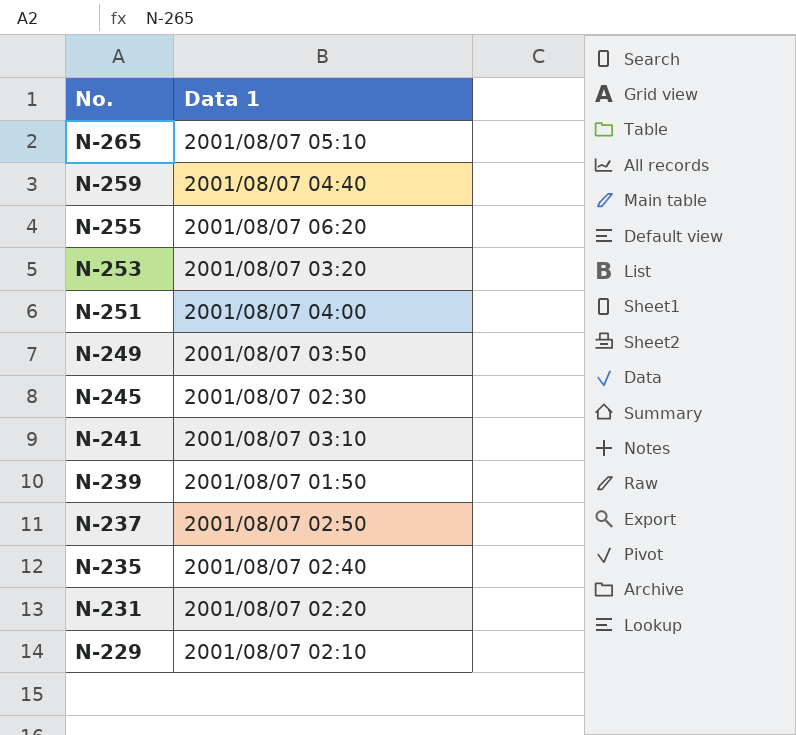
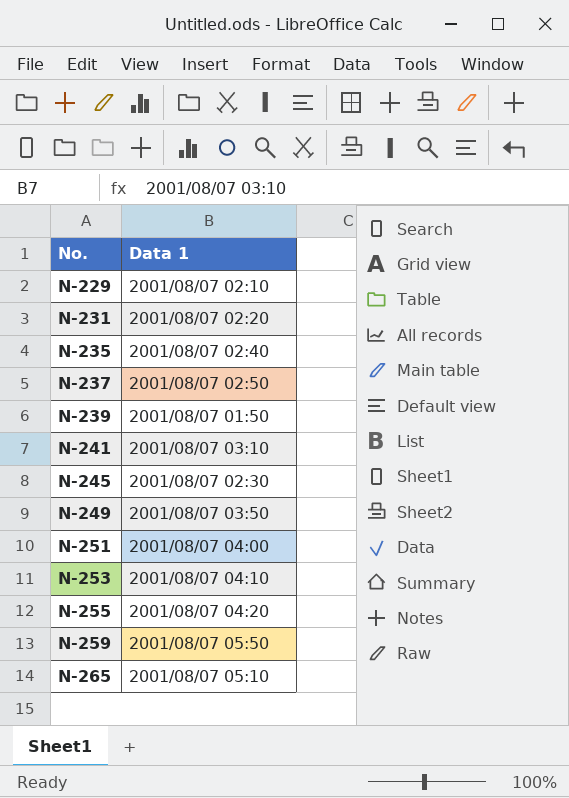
row order: No. descending -> No. ascending
N-253 | Data 1: 2001/08/07 03:20 -> 2001/08/07 04:10
N-255 | Data 1: 2001/08/07 06:20 -> 2001/08/07 04:20
N-259 | Data 1: 2001/08/07 04:40 -> 2001/08/07 05:50

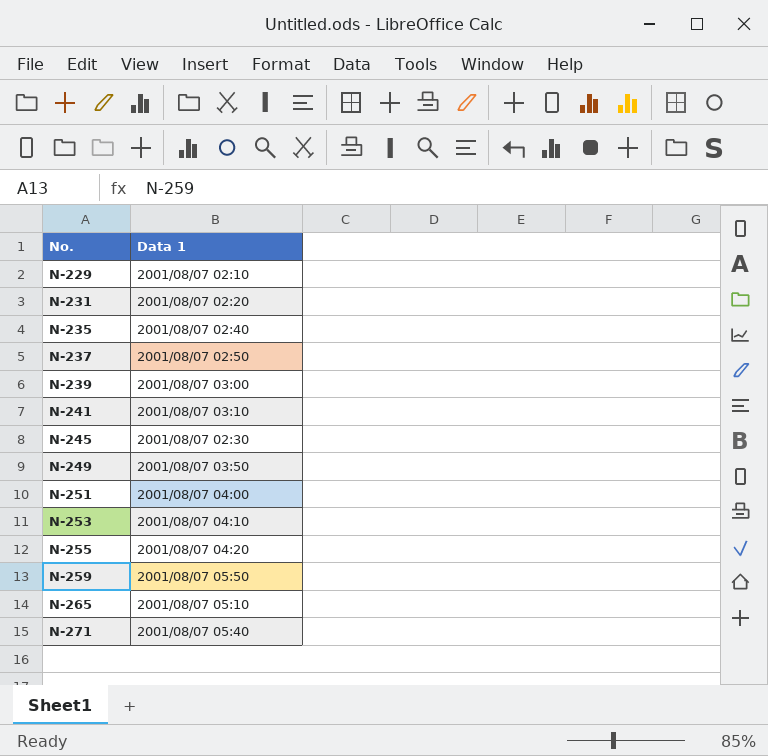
N-239 | Data 1: 2001/08/07 01:50 -> 2001/08/07 03:00
row N-271: none -> 2001/08/07 05:40

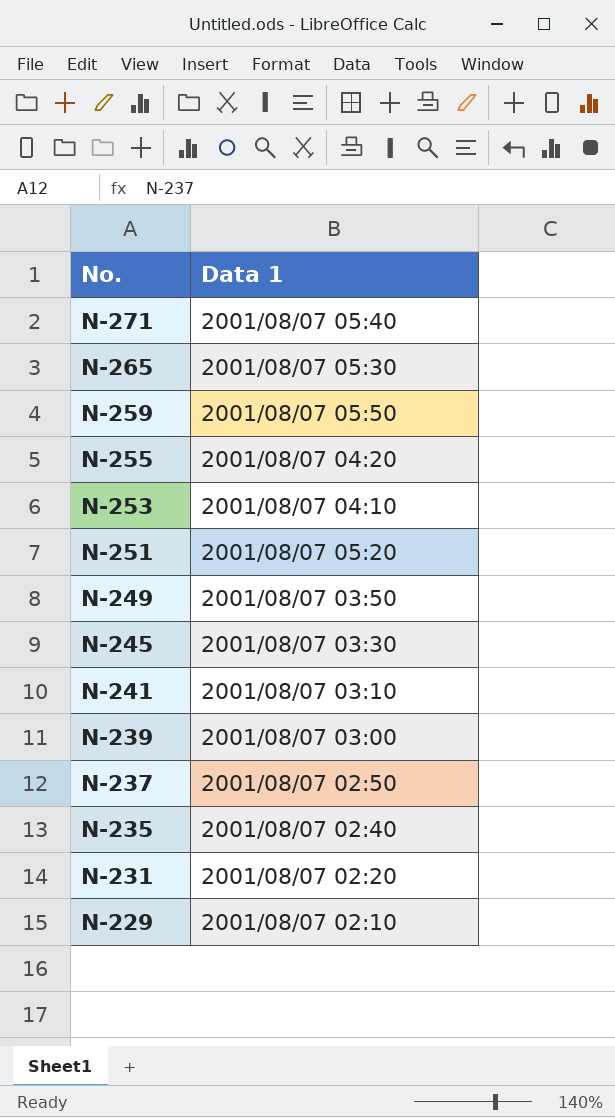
row order: No. ascending -> No. descending
N-265 | Data 1: 2001/08/07 05:10 -> 2001/08/07 05:30
N-251 | Data 1: 2001/08/07 04:00 -> 2001/08/07 05:20
N-245 | Data 1: 2001/08/07 02:30 -> 2001/08/07 03:30

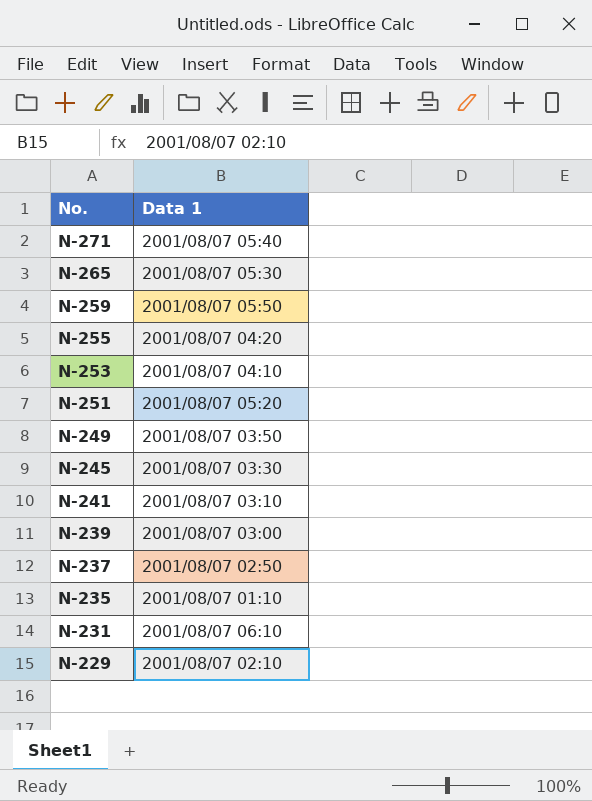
N-235 | Data 1: 2001/08/07 02:40 -> 2001/08/07 01:10
N-231 | Data 1: 2001/08/07 02:20 -> 2001/08/07 06:10

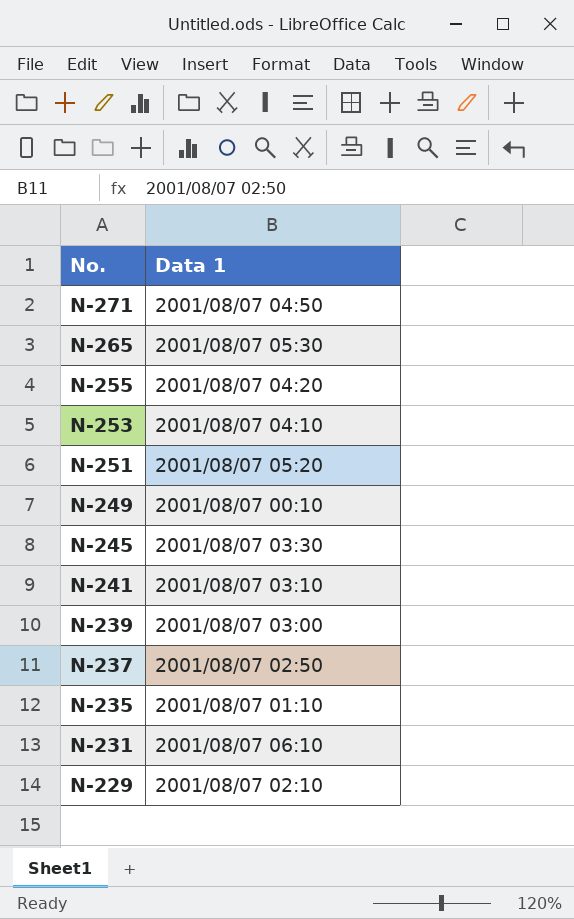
row N-259: 2001/08/07 05:50 -> none
N-271 | Data 1: 2001/08/07 05:40 -> 2001/08/07 04:50
N-249 | Data 1: 2001/08/07 03:50 -> 2001/08/07 00:10

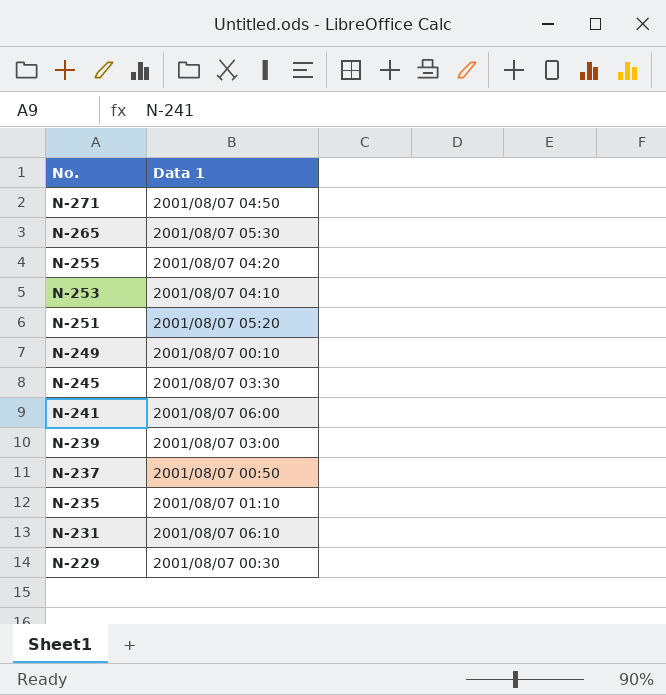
N-241 | Data 1: 2001/08/07 03:10 -> 2001/08/07 06:00
N-237 | Data 1: 2001/08/07 02:50 -> 2001/08/07 00:50
N-229 | Data 1: 2001/08/07 02:10 -> 2001/08/07 00:30

